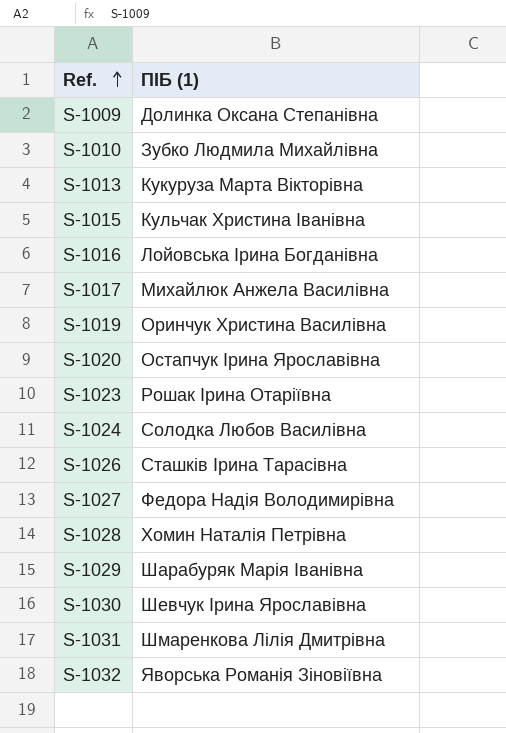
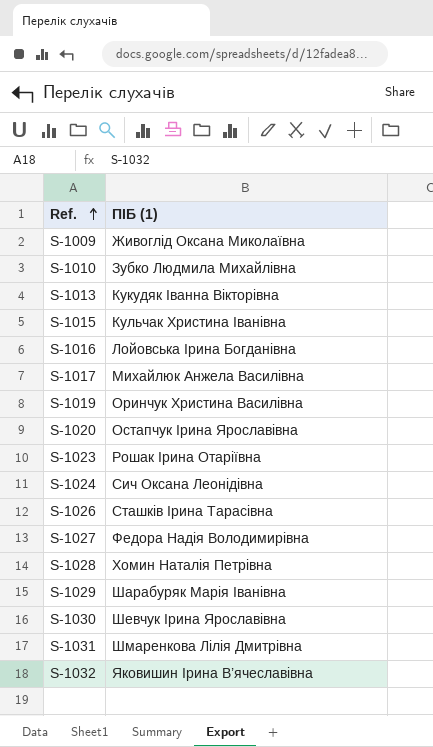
S-1009 | ПІБ (1): Долинка Оксана Степанівна -> Живоглід Оксана Миколаївна
S-1013 | ПІБ (1): Кукуруза Марта Вікторівна -> Кукудяк Іванна Вікторівна
S-1024 | ПІБ (1): Солодка Любов Василівна -> Сич Оксана Леонідівна
S-1032 | ПІБ (1): Яворська Романія Зіновіївна -> Яковишин Ірина В’ячеславівна

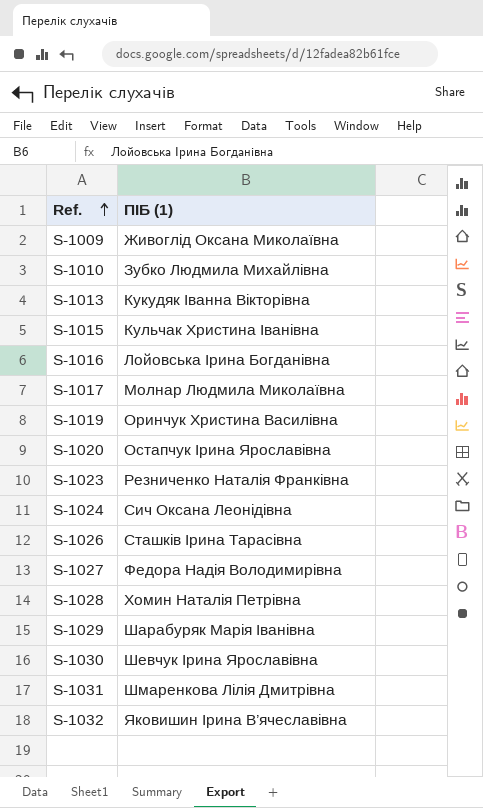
S-1017 | ПІБ (1): Михайлюк Анжела Василівна -> Молнар Людмила Миколаївна
S-1023 | ПІБ (1): Рошак Ірина Отаріївна -> Резниченко Наталія Франківна

